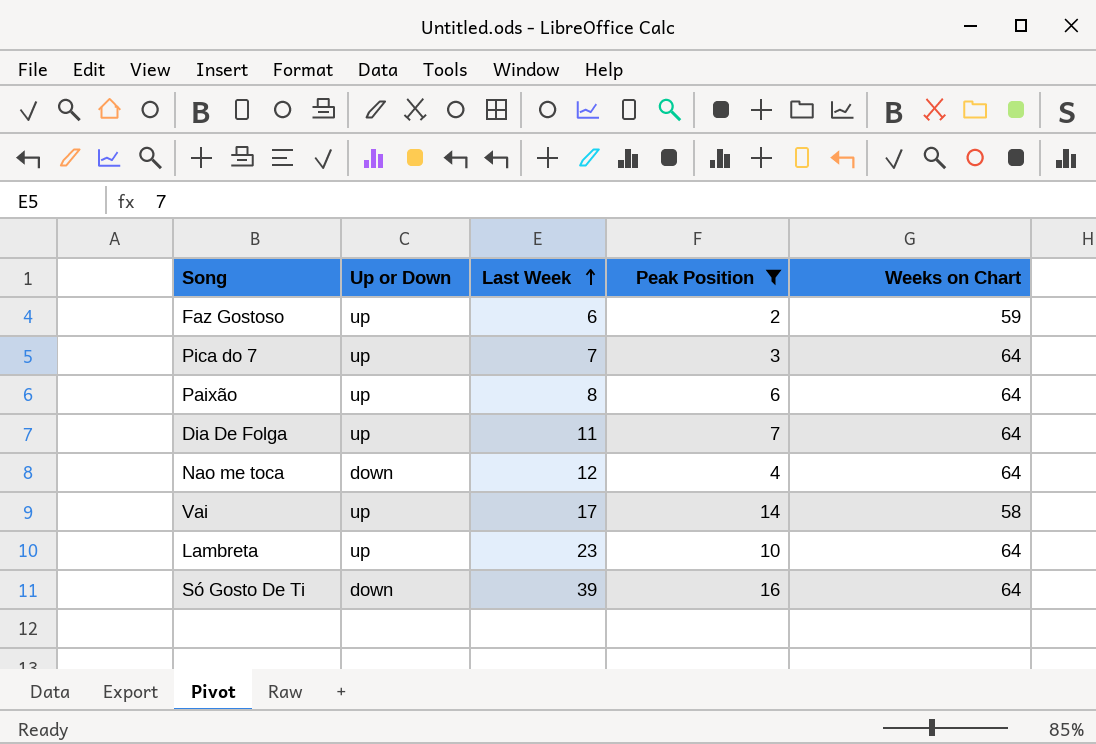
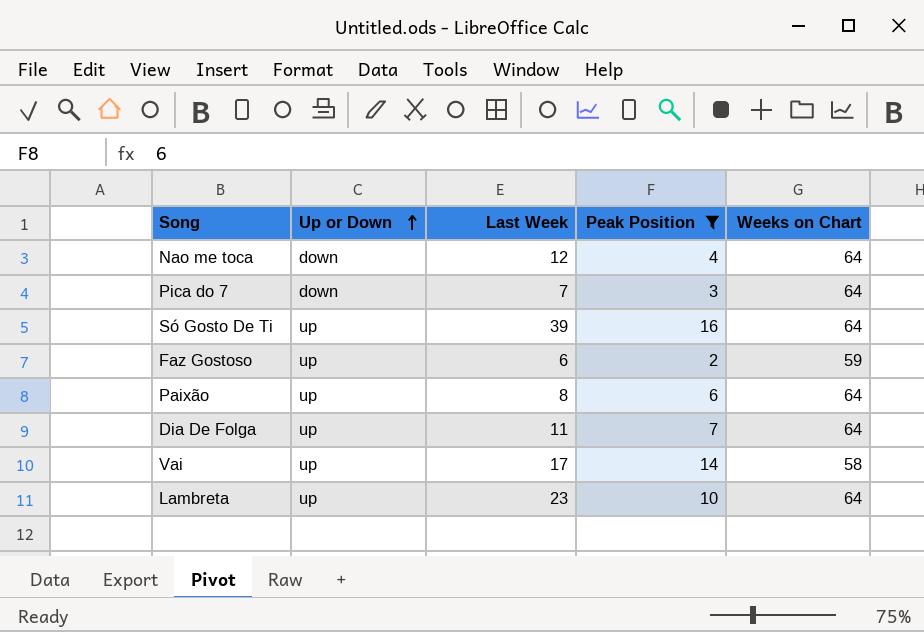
row order: Last Week ascending -> Up or Down ascending
Pica do 7 | Up or Down: up -> down
Só Gosto De Ti | Up or Down: down -> up

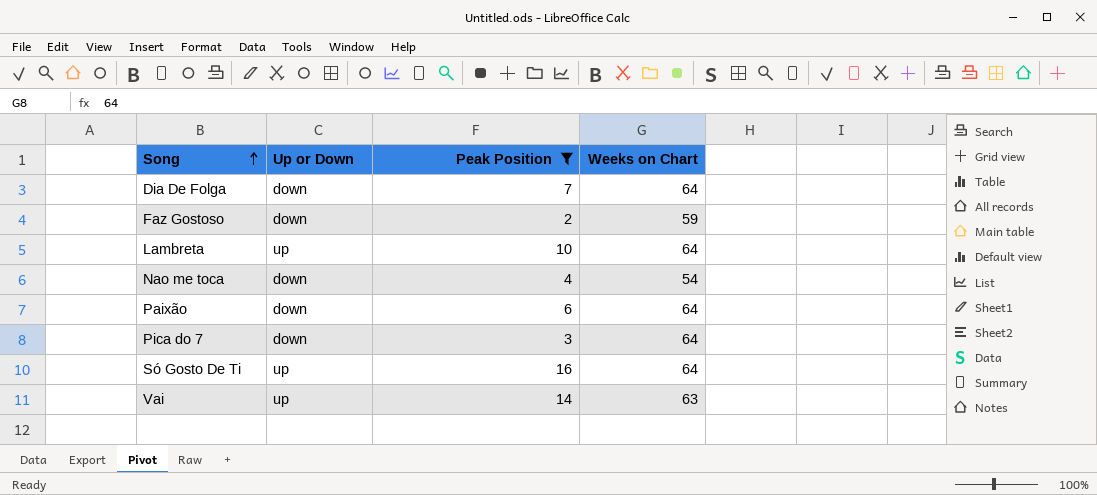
row order: Up or Down ascending -> Song ascending
column Last Week | position: 3 -> none
Dia De Folga | Up or Down: up -> down
Faz Gostoso | Up or Down: up -> down
Nao me toca | Weeks on Chart: 64 -> 54
Paixão | Up or Down: up -> down
Vai | Weeks on Chart: 58 -> 63

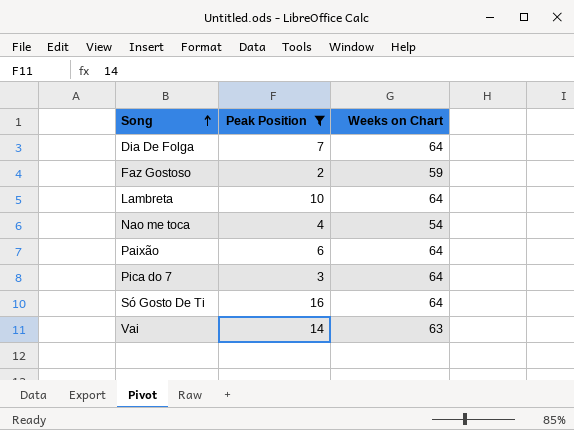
column Up or Down | position: 2 -> none

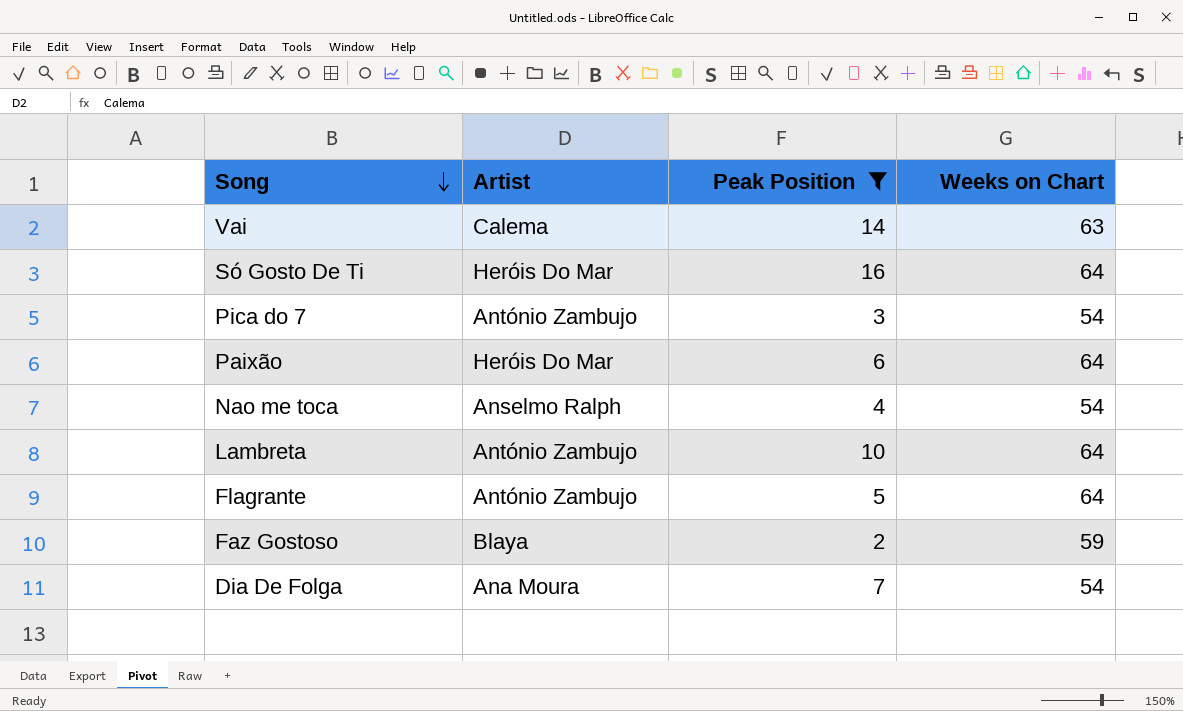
row order: Song ascending -> Song descending
column Artist | position: none -> 2
Pica do 7 | Weeks on Chart: 64 -> 54
row Flagrante: none -> António Zambujo | 5 | 64
Dia De Folga | Weeks on Chart: 64 -> 54

